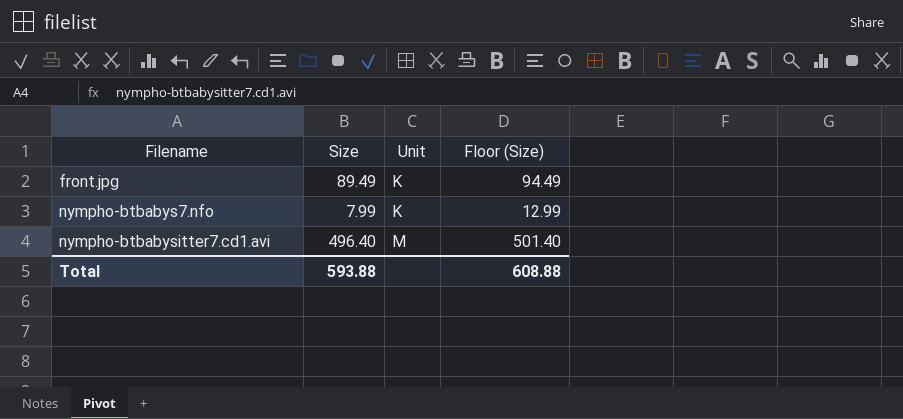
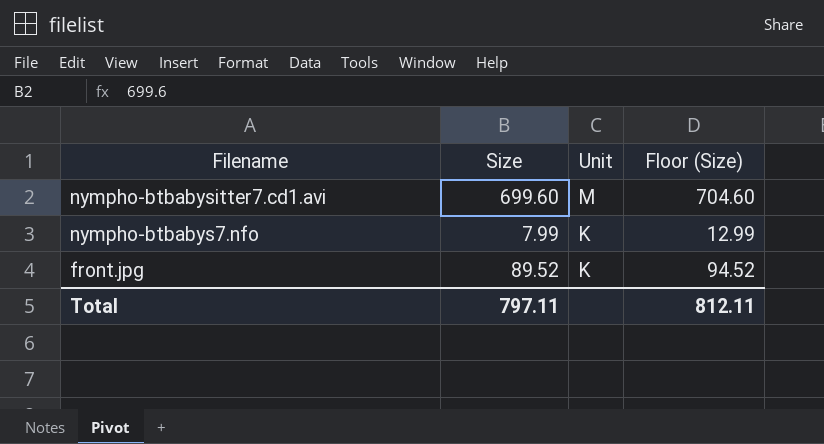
row order: Filename ascending -> Filename descending
nympho-btbabysitter7.cd1.avi | Size: 496.40 -> 699.60
nympho-btbabysitter7.cd1.avi | Floor (Size): 501.40 -> 704.60
front.jpg | Size: 89.49 -> 89.52
front.jpg | Floor (Size): 94.49 -> 94.52
Total | Size: 593.88 -> 797.11
Total | Floor (Size): 608.88 -> 812.11

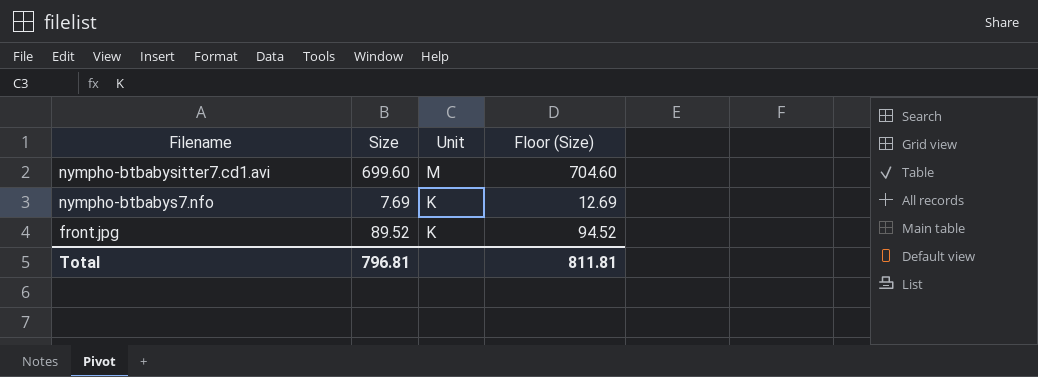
nympho-btbabys7.nfo | Size: 7.99 -> 7.69
nympho-btbabys7.nfo | Floor (Size): 12.99 -> 12.69
Total | Size: 797.11 -> 796.81
Total | Floor (Size): 812.11 -> 811.81

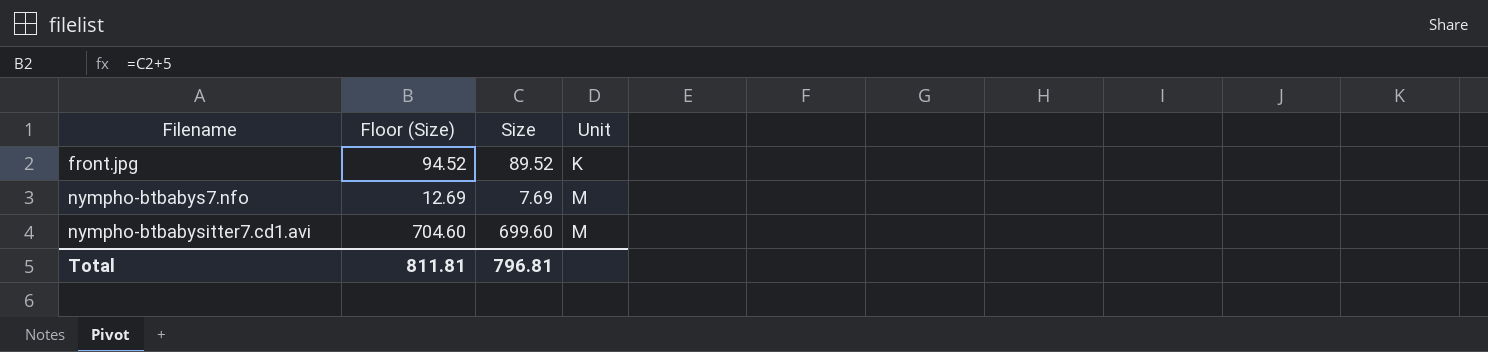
row order: Filename descending -> Filename ascending
column Floor (Size) | position: 4 -> 2
nympho-btbabys7.nfo | Unit: K -> M

